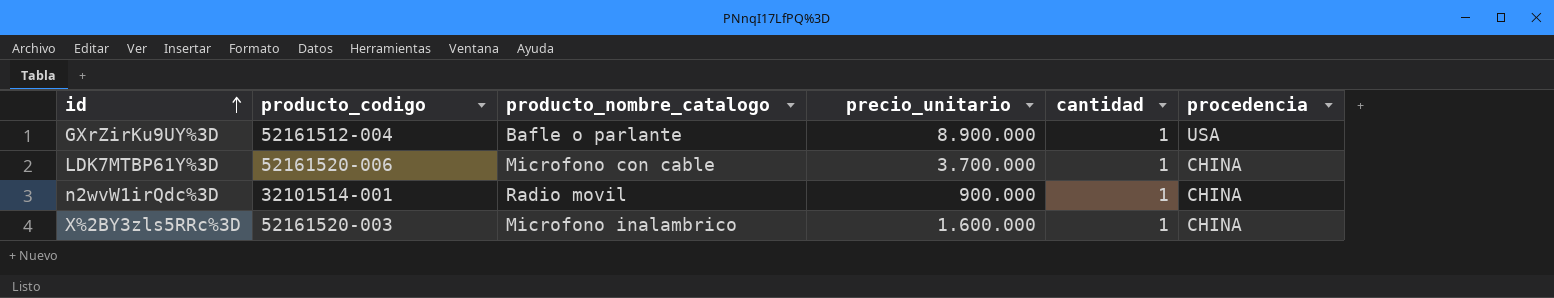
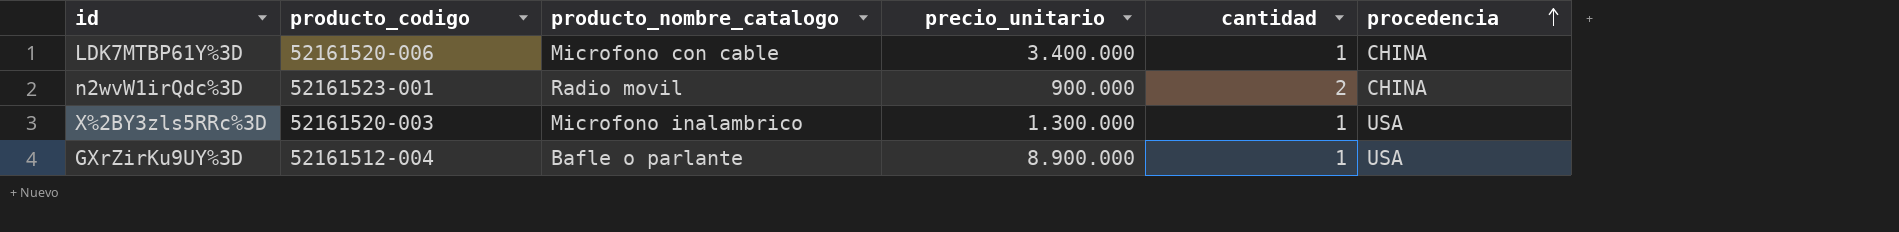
row order: id ascending -> procedencia ascending
LDK7MTBP61Y%3D | precio_unitario: 3.700.000 -> 3.400.000
n2wvW1irQdc%3D | producto_codigo: 32101514-001 -> 52161523-001
n2wvW1irQdc%3D | cantidad: 1 -> 2
X%2BY3zls5RRc%3D | precio_unitario: 1.600.000 -> 1.300.000
X%2BY3zls5RRc%3D | procedencia: CHINA -> USA

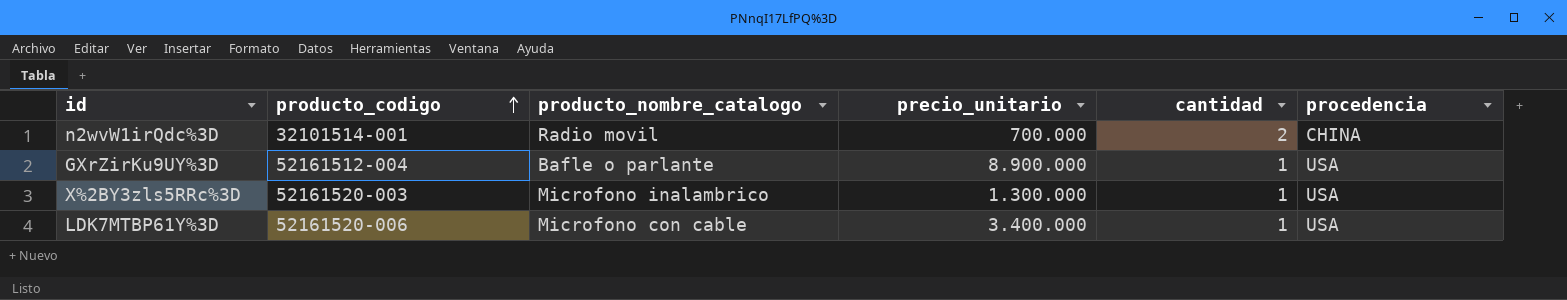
row order: procedencia ascending -> producto_codigo ascending
n2wvW1irQdc%3D | producto_codigo: 52161523-001 -> 32101514-001
n2wvW1irQdc%3D | precio_unitario: 900.000 -> 700.000
LDK7MTBP61Y%3D | procedencia: CHINA -> USA

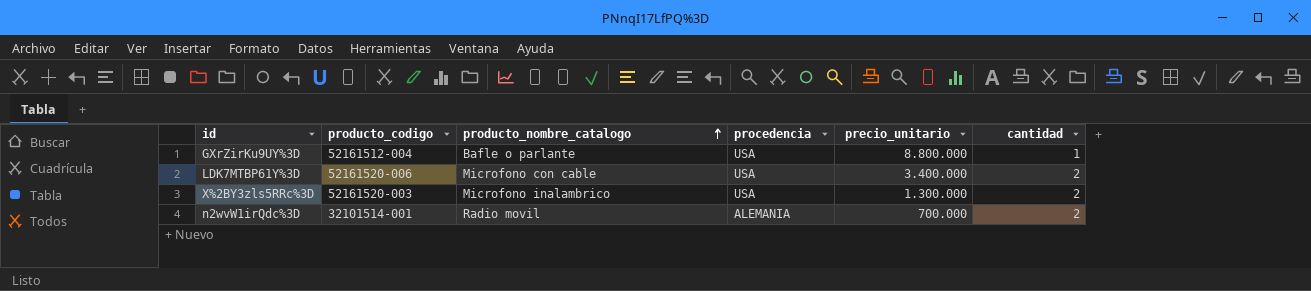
row order: producto_codigo ascending -> producto_nombre_catalogo ascending
column procedencia | position: 6 -> 4
GXrZirKu9UY%3D | precio_unitario: 8.900.000 -> 8.800.000
LDK7MTBP61Y%3D | cantidad: 1 -> 2
X%2BY3zls5RRc%3D | cantidad: 1 -> 2
n2wvW1irQdc%3D | procedencia: CHINA -> ALEMANIA

